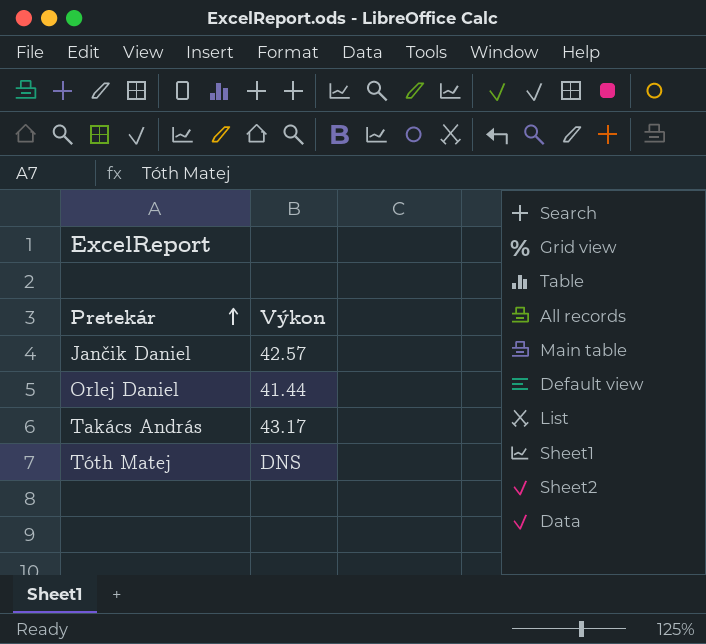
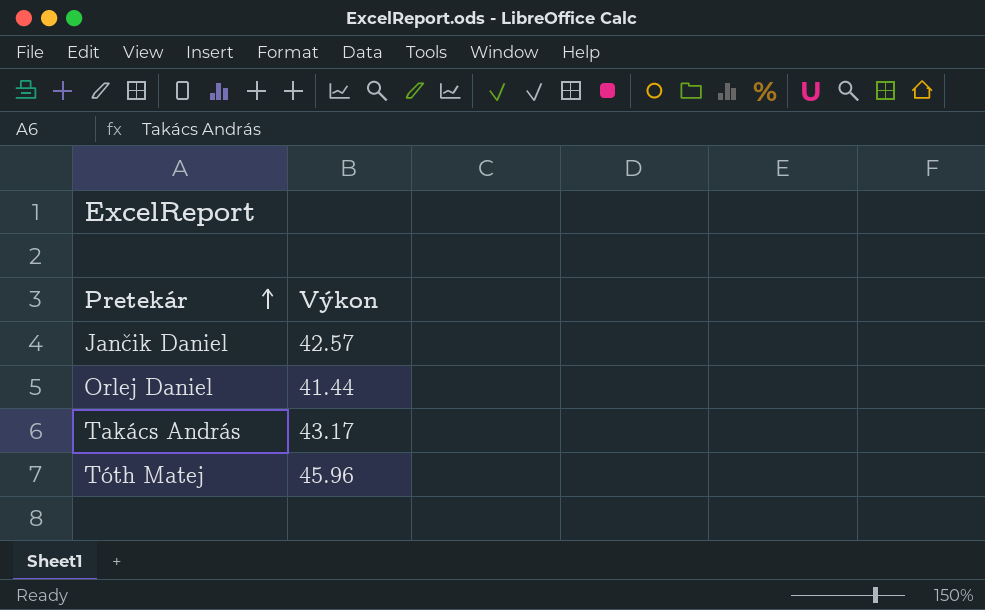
Tóth Matej | Výkon: DNS -> 45.96

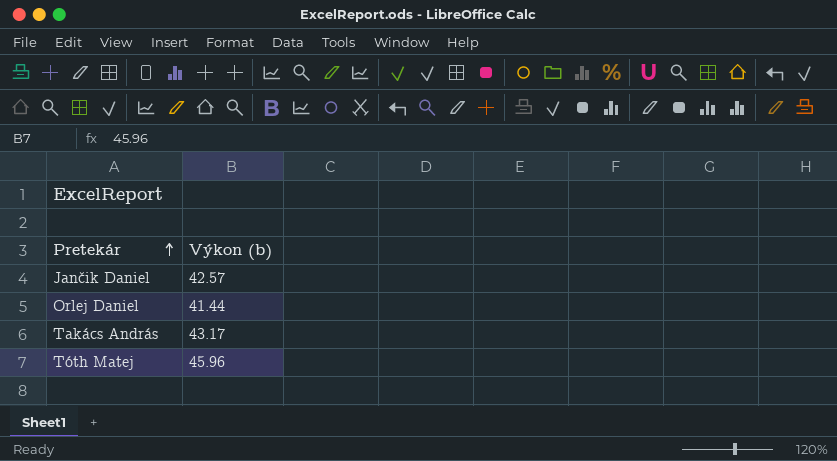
column name: Výkon -> Výkon (b)

